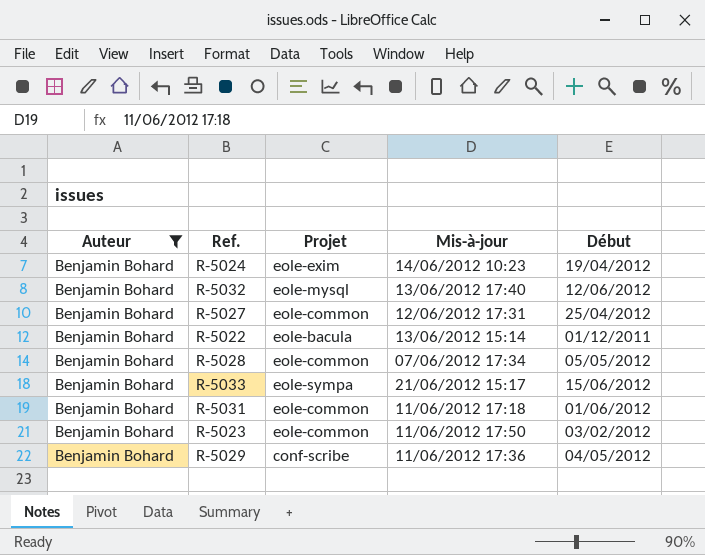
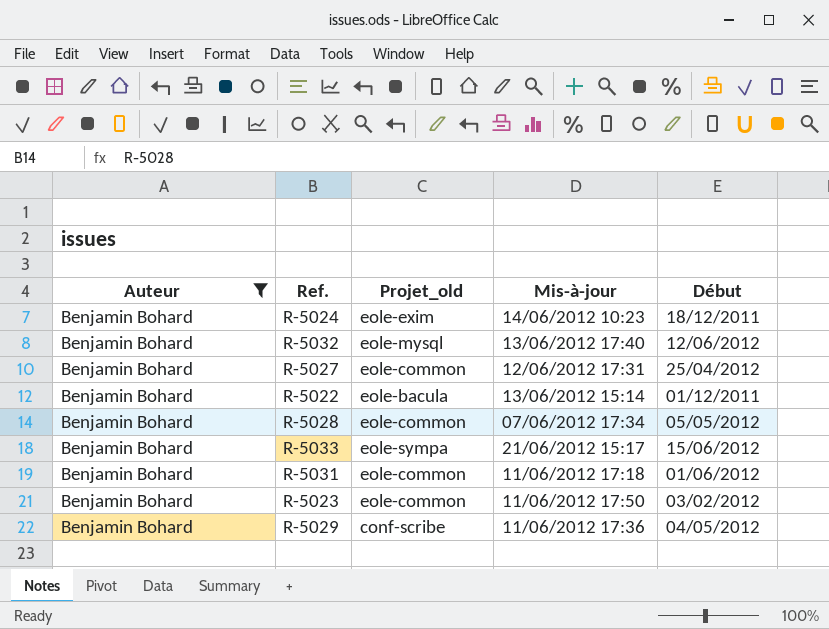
column name: Projet -> Projet_old
R-5024 | Début: 19/04/2012 -> 18/12/2011

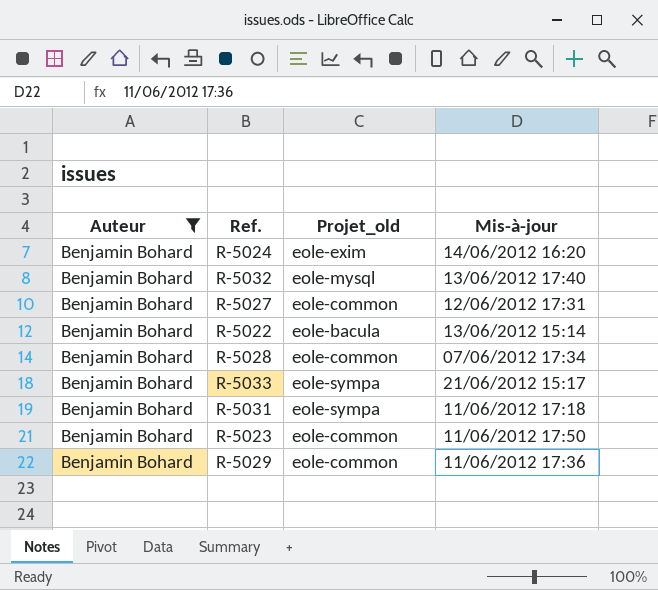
column Début | position: 5 -> none
R-5024 | Mis-à-jour: 14/06/2012 10:23 -> 14/06/2012 16:20
R-5031 | Projet_old: eole-common -> eole-sympa
R-5029 | Projet_old: conf-scribe -> eole-common

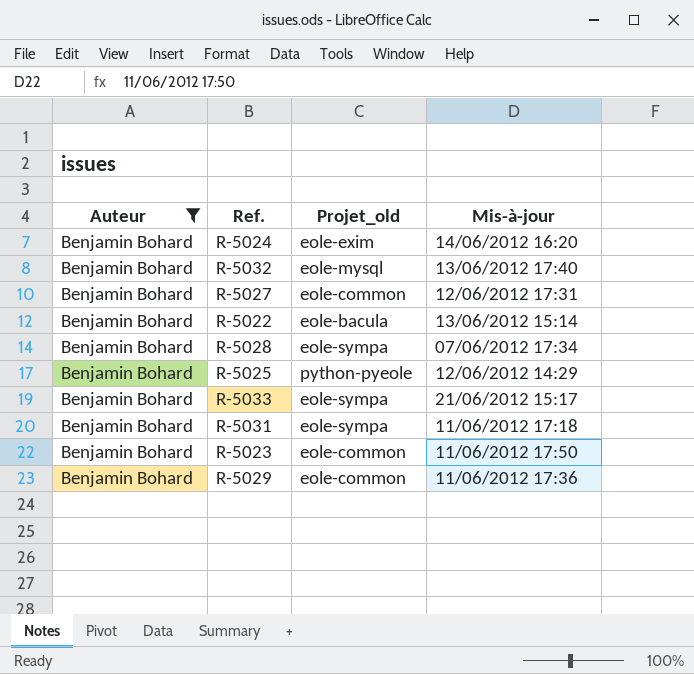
R-5028 | Projet_old: eole-common -> eole-sympa
row R-5025: none -> Benjamin Bohard | python-pyeole | 12/06/2012 14:29

